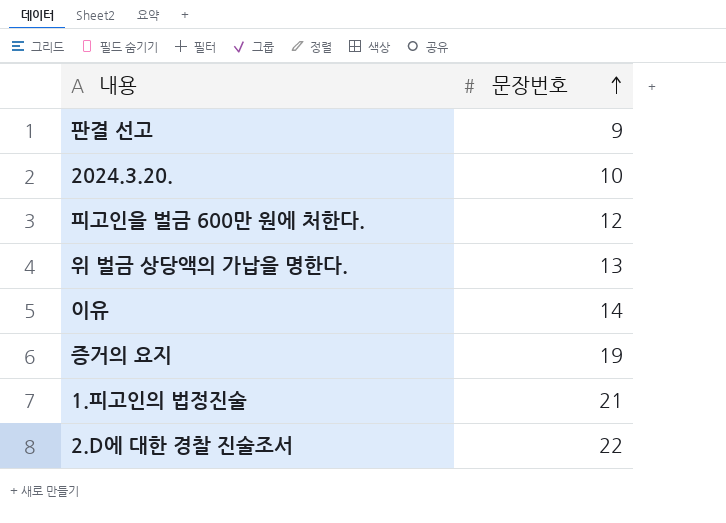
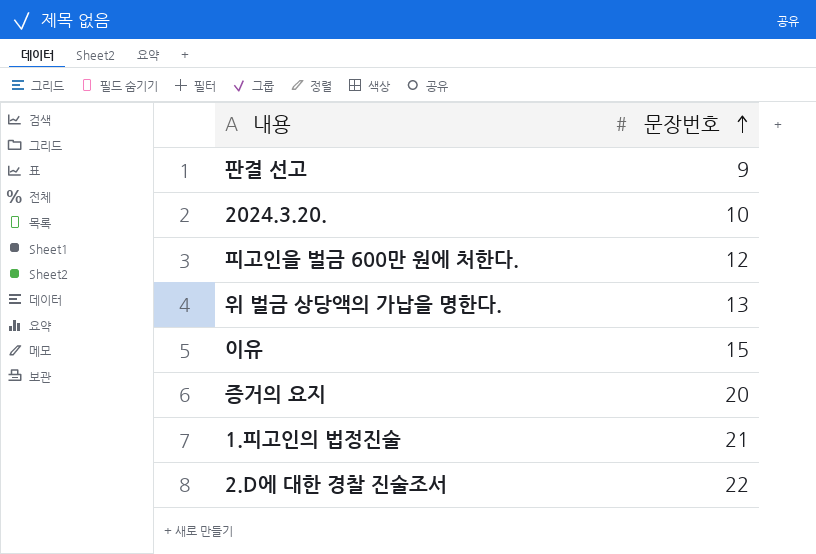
이유 | 문장번호: 14 -> 15
증거의 요지 | 문장번호: 19 -> 20

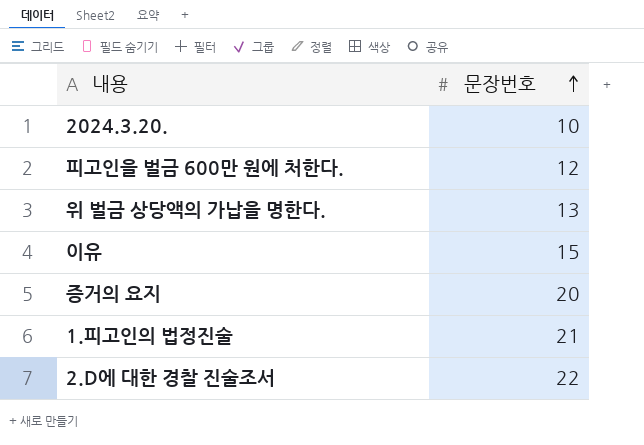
row 판결 선고: 9 -> none

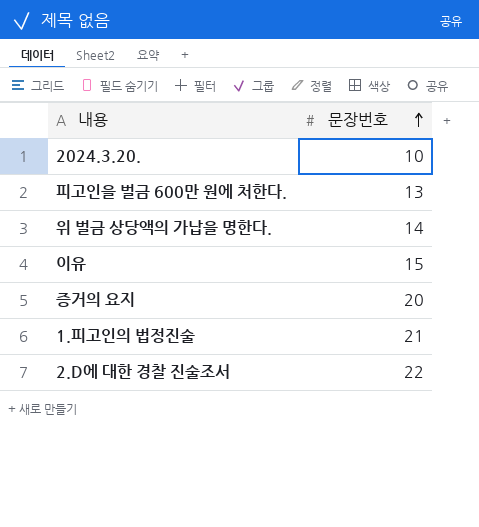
피고인을 벌금 600만 원에 처한다. | 문장번호: 12 -> 13
위 벌금 상당액의 가납을 명한다. | 문장번호: 13 -> 14

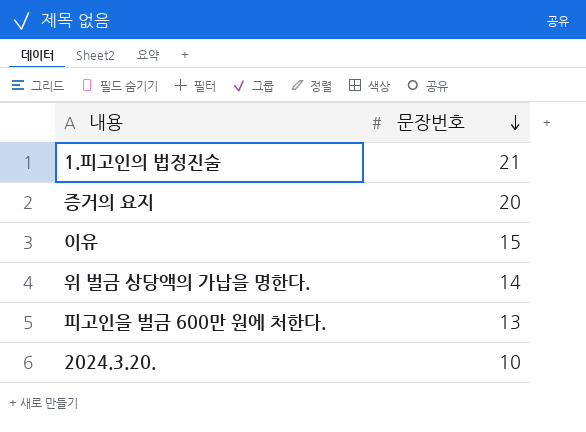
row order: 문장번호 ascending -> 문장번호 descending
row 2.D에 대한 경찰 진술조서: 22 -> none

